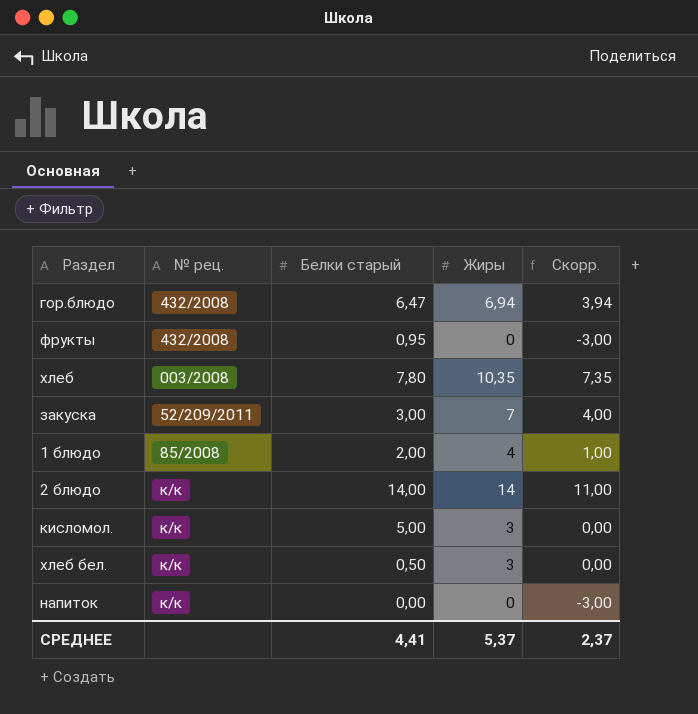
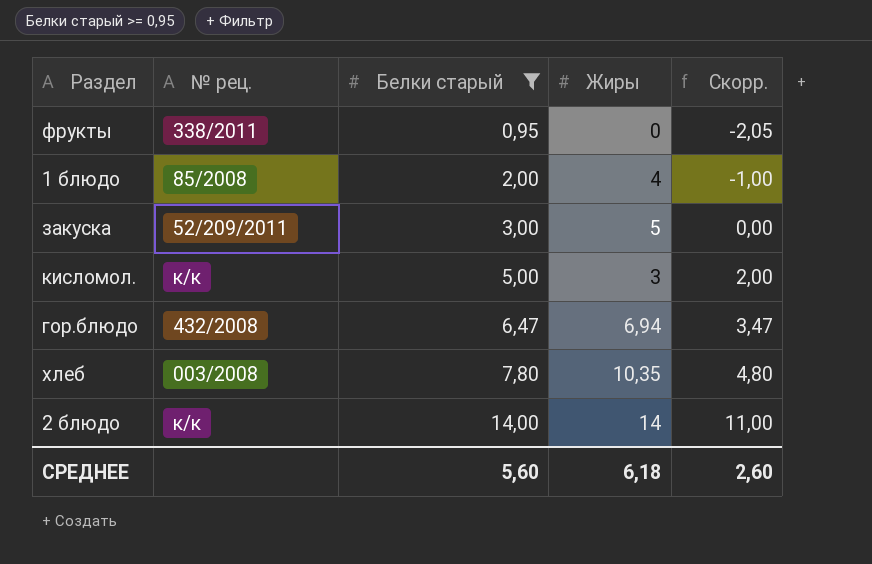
filter: none -> Белки старый >= 0,95
row order: none -> Белки старый ascending
column Скорр. | formula: [Жиры] - 3 -> [Белки старый] - 3
фрукты | № рец.: 432/2008 -> 338/2011
закуска | Жиры: 7 -> 5
СРЕДНЕЕ | Белки старый: 4,41 -> 5,60
СРЕДНЕЕ | Жиры: 5,37 -> 6,18
СРЕДНЕЕ | Скорр.: 2,37 -> 2,60

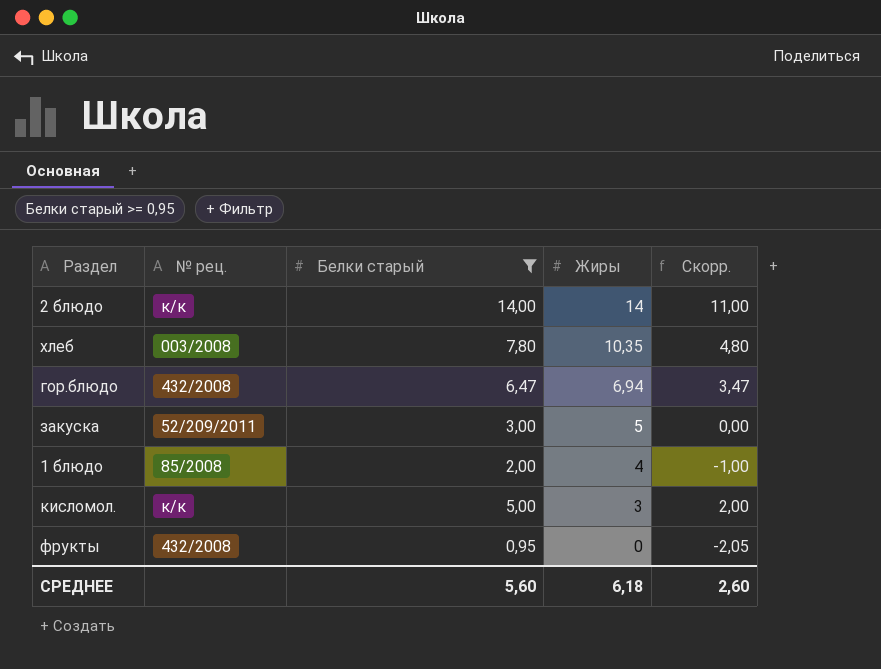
row order: Белки старый ascending -> Жиры descending
фрукты | № рец.: 338/2011 -> 432/2008

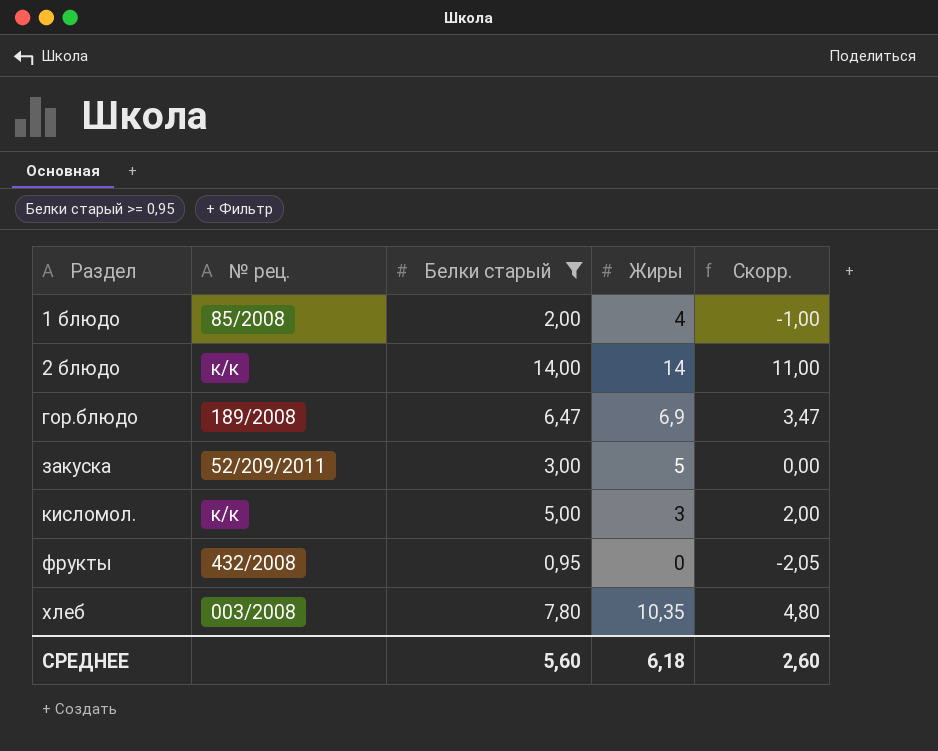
row order: Жиры descending -> Раздел ascending
гор.блюдо | № рец.: 432/2008 -> 189/2008
гор.блюдо | Жиры: 6,94 -> 6,9

